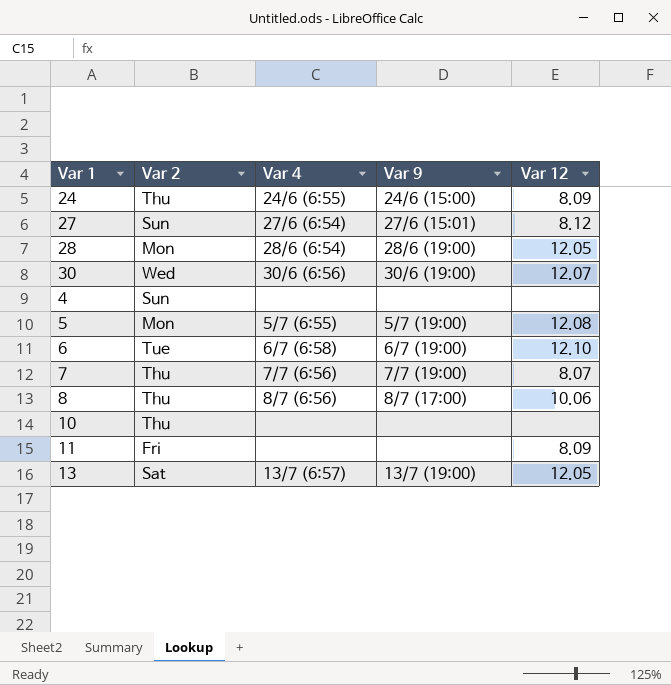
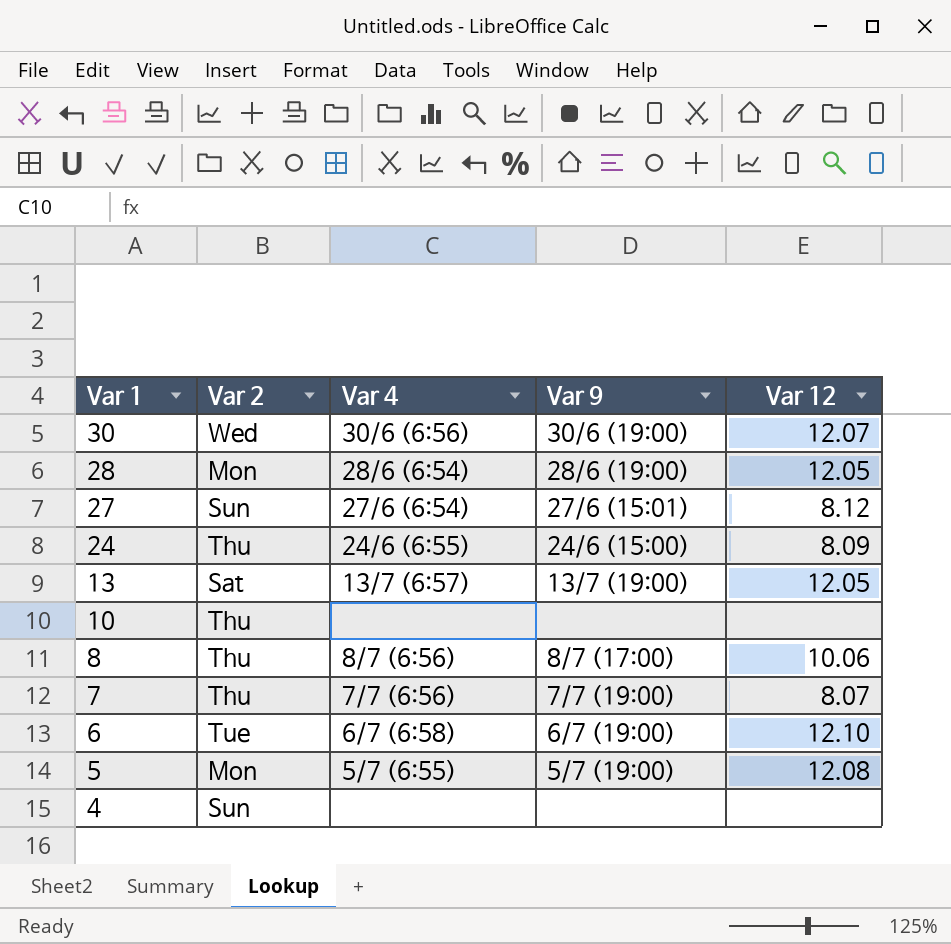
row order: none -> Var 1 descending
row 11: Fri | none | none | 8.09 -> none

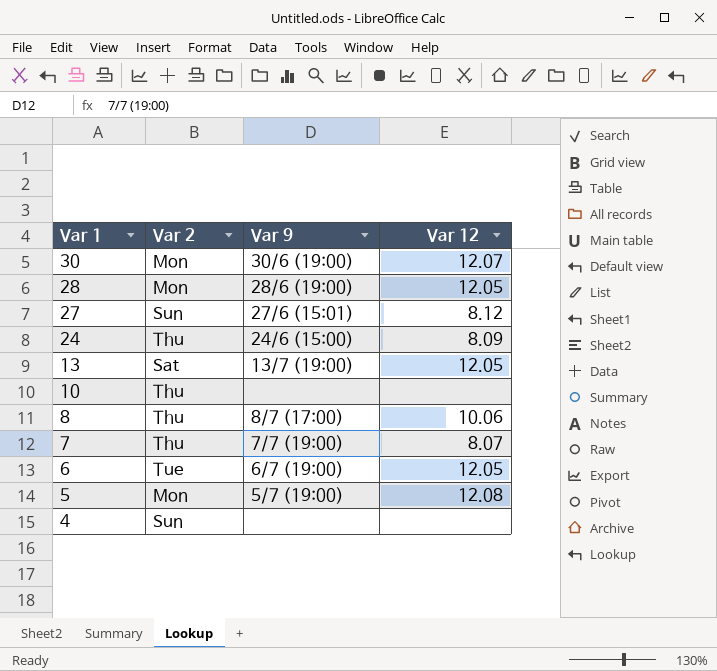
column Var 4 | position: 3 -> none
30 | Var 2: Wed -> Mon
6 | Var 12: 12.10 -> 12.05

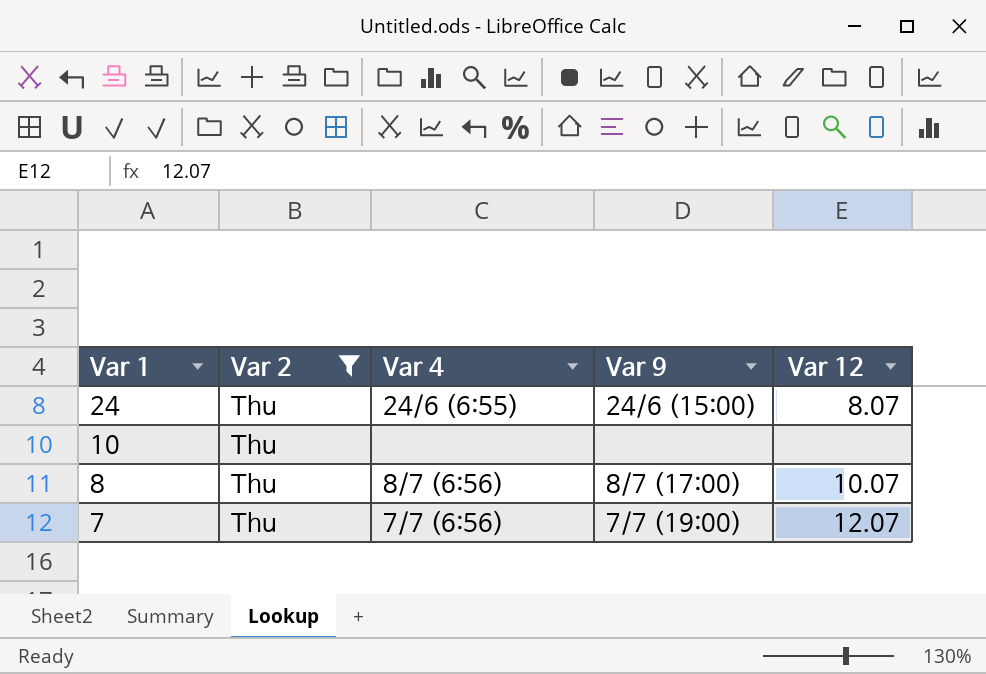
filter: none -> Var 2 = Thu
column Var 4 | position: none -> 3
24 | Var 12: 8.09 -> 8.07
8 | Var 12: 10.06 -> 10.07
7 | Var 12: 8.07 -> 12.07

